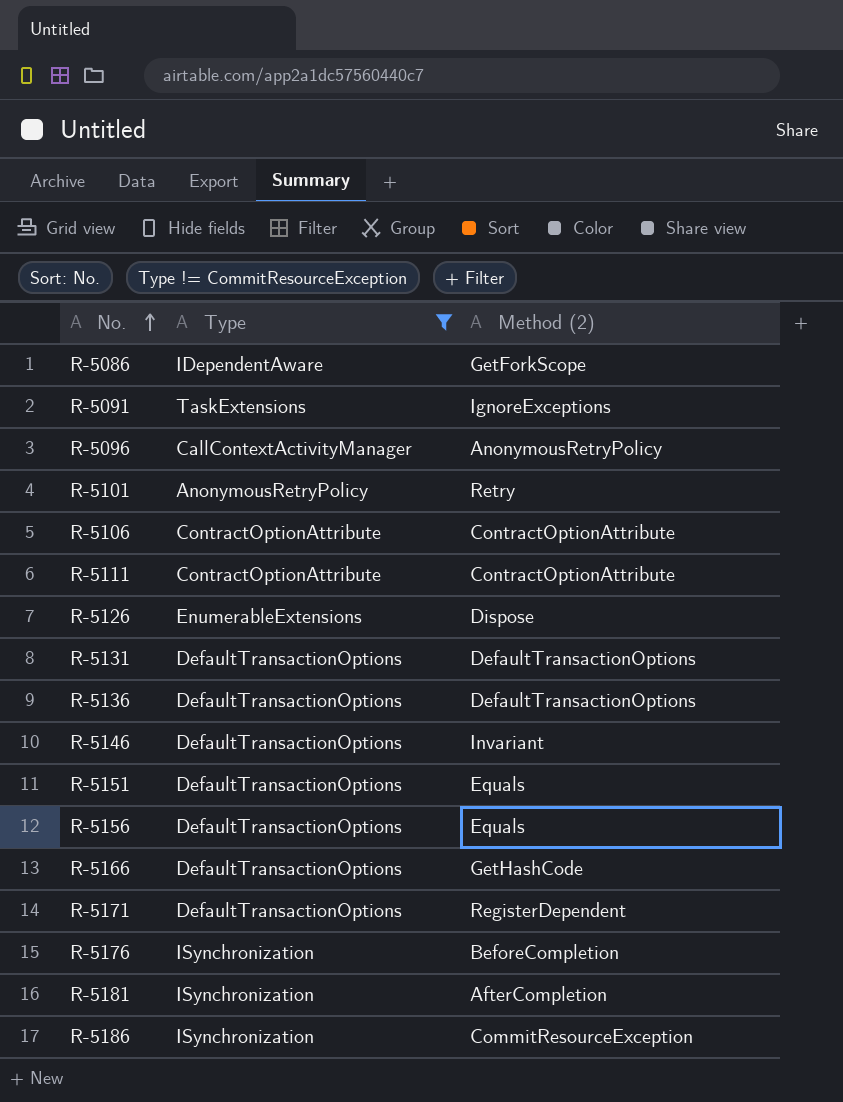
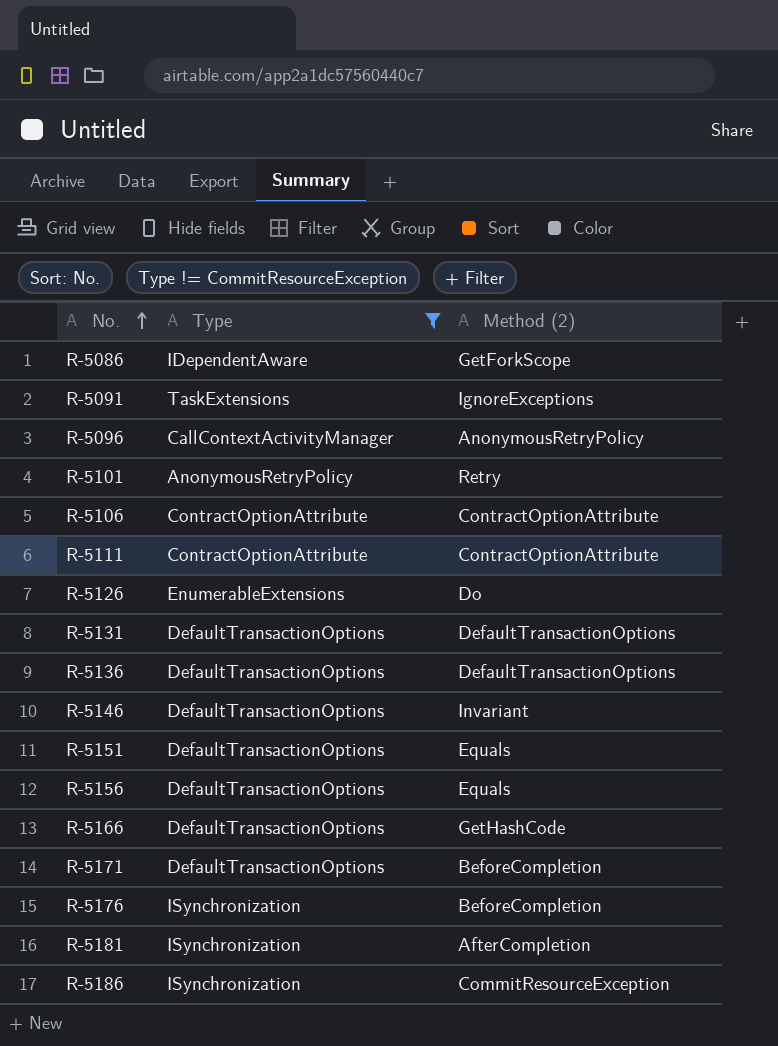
R-5126 | Method (2): Dispose -> Do
R-5171 | Method (2): RegisterDependent -> BeforeCompletion

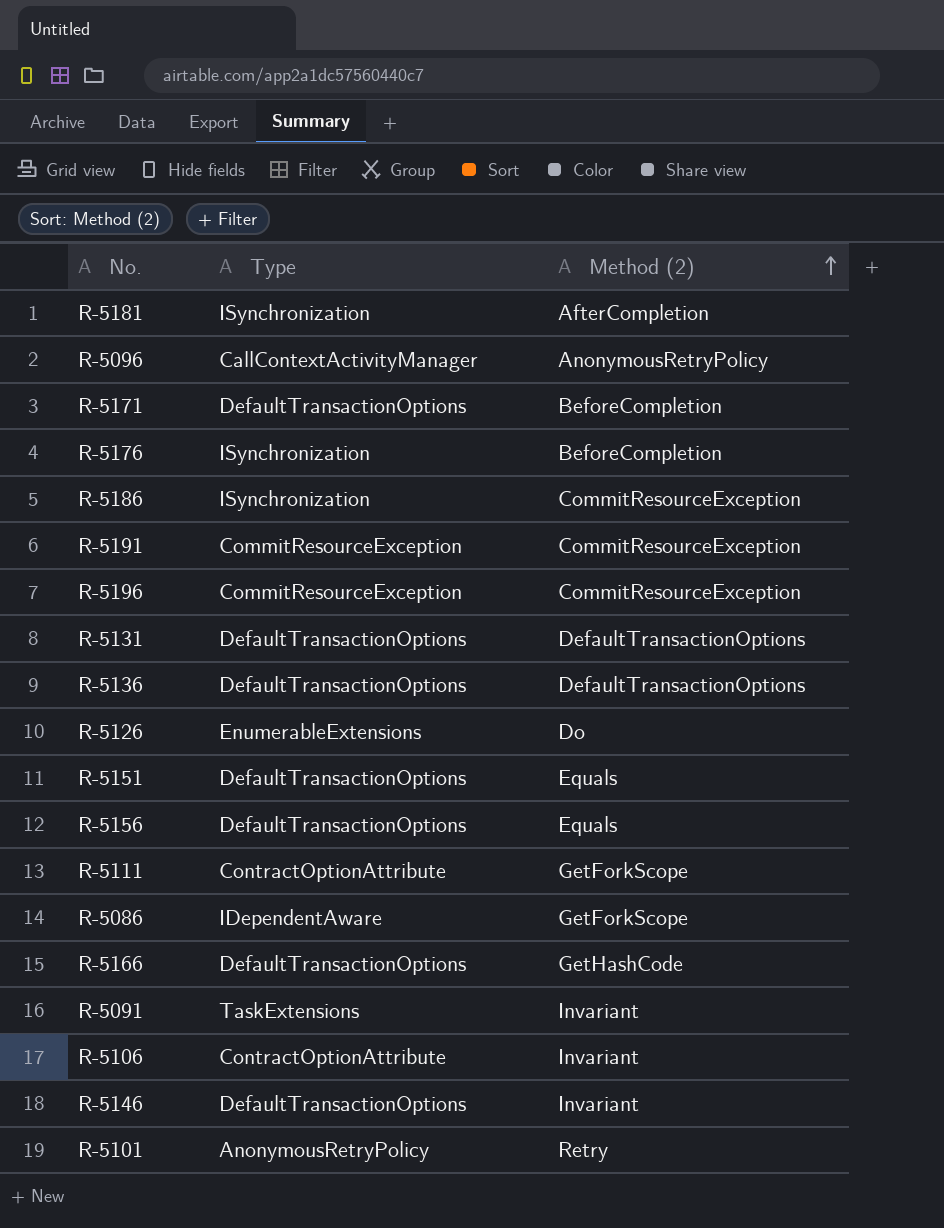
filter: Type != CommitResourceException -> none
row order: No. ascending -> Method (2) ascending
R-5111 | Method (2): ContractOptionAttribute -> GetForkScope
R-5091 | Method (2): IgnoreExceptions -> Invariant
R-5106 | Method (2): ContractOptionAttribute -> Invariant

